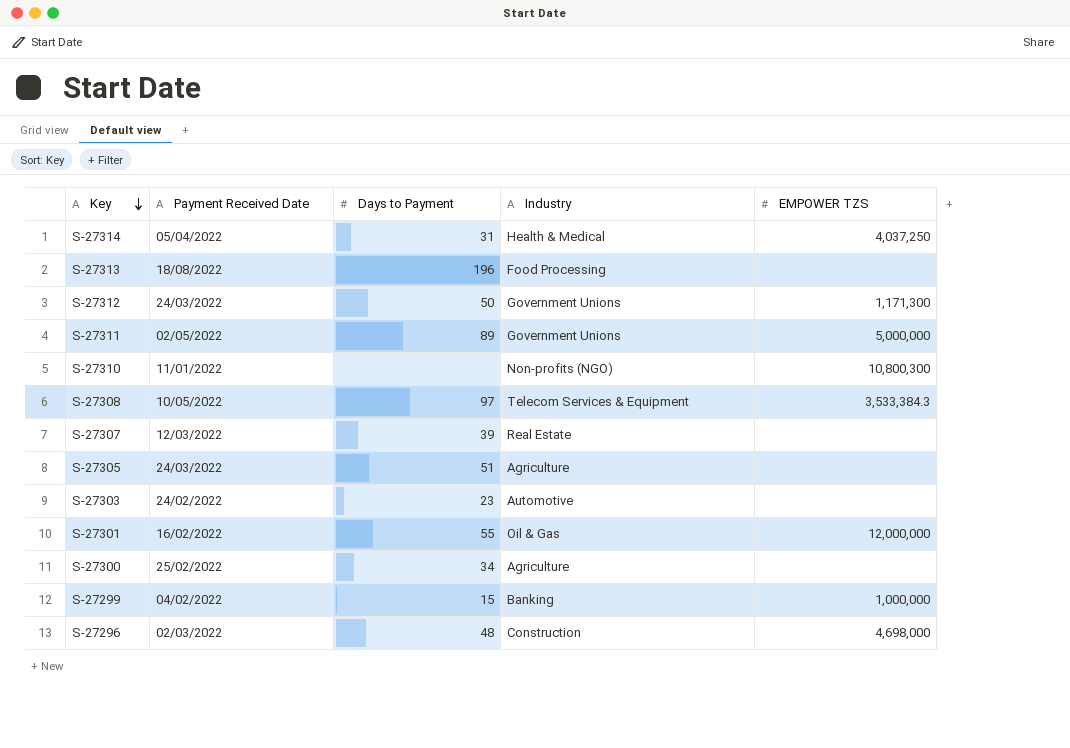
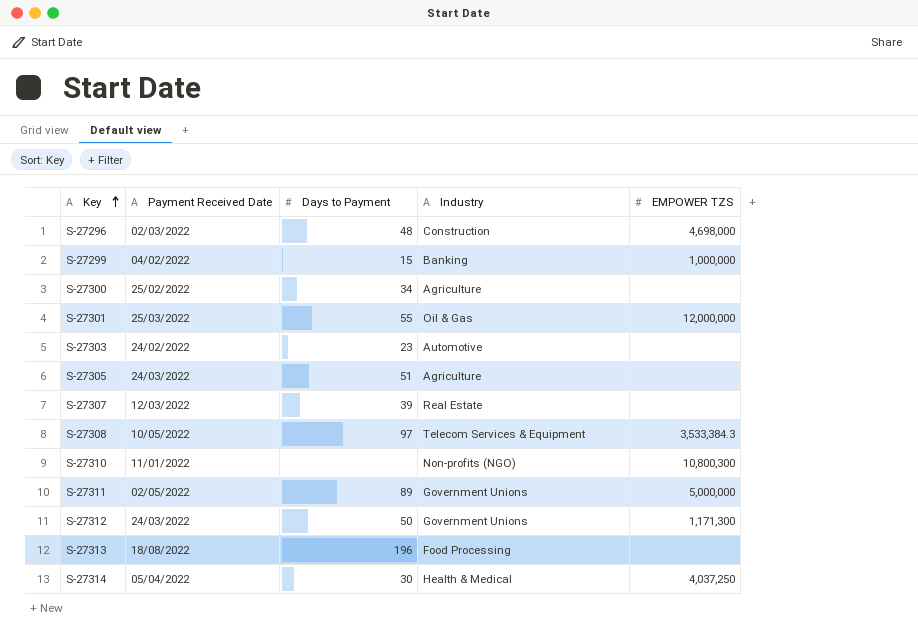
row order: Key descending -> Key ascending
S-27301 | Payment Received Date: 16/02/2022 -> 25/03/2022
S-27314 | Days to Payment: 31 -> 30

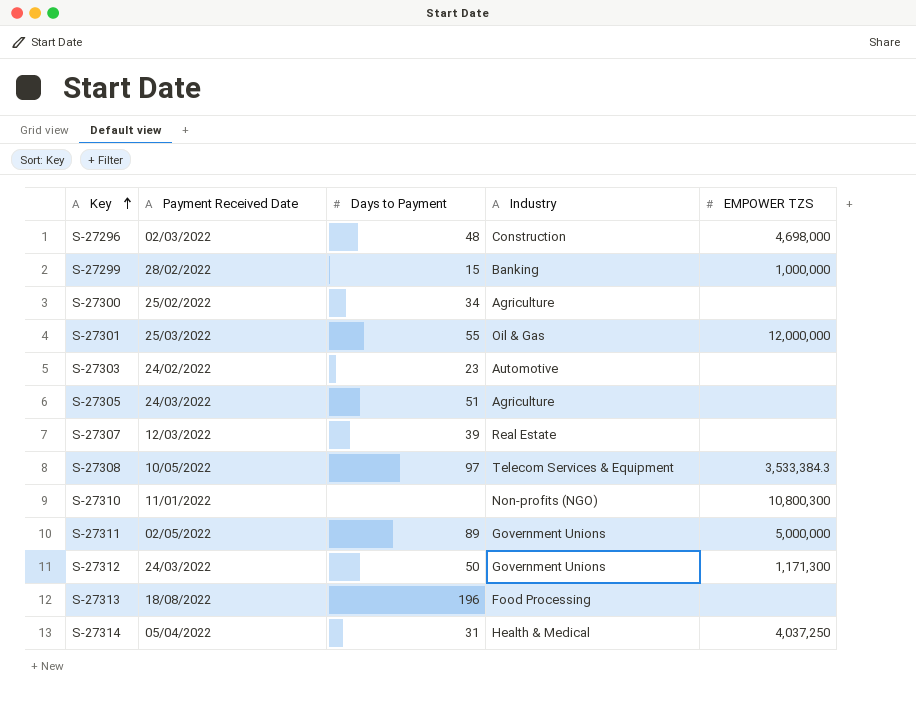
S-27299 | Payment Received Date: 04/02/2022 -> 28/02/2022
S-27314 | Days to Payment: 30 -> 31

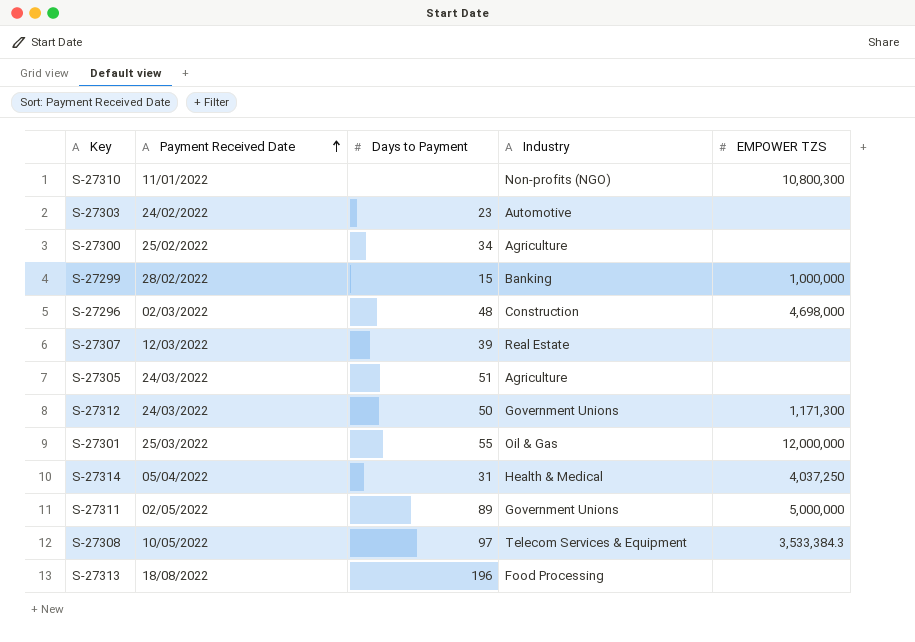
row order: Key ascending -> Payment Received Date ascending

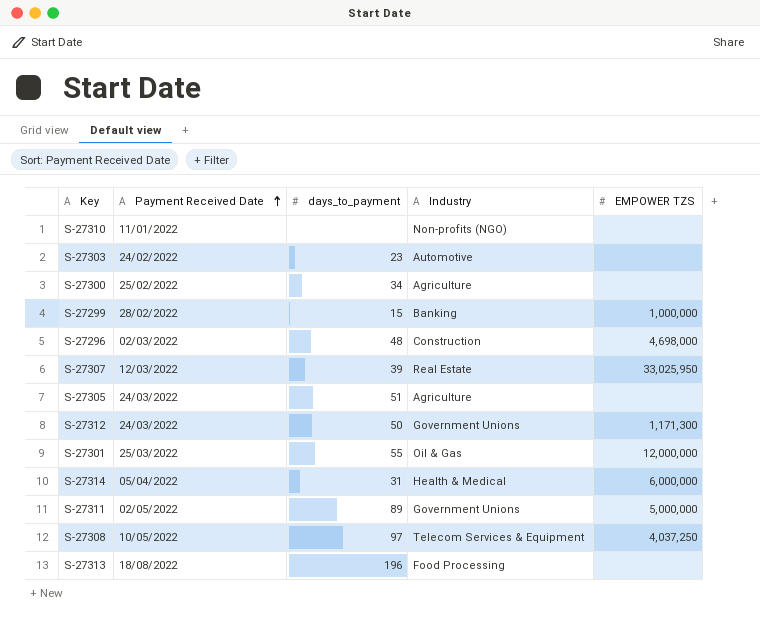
column name: Days to Payment -> days_to_payment
S-27310 | EMPOWER TZS: 10,800,300 -> none
S-27307 | EMPOWER TZS: none -> 33,025,950
S-27314 | EMPOWER TZS: 4,037,250 -> 6,000,000
S-27308 | EMPOWER TZS: 3,533,384.3 -> 4,037,250

